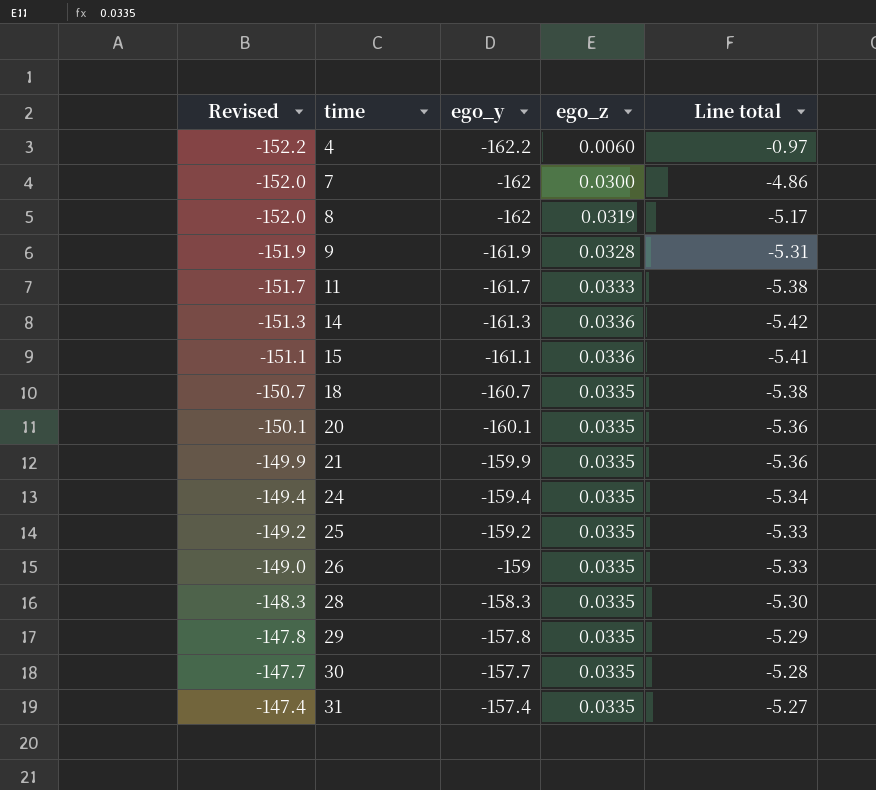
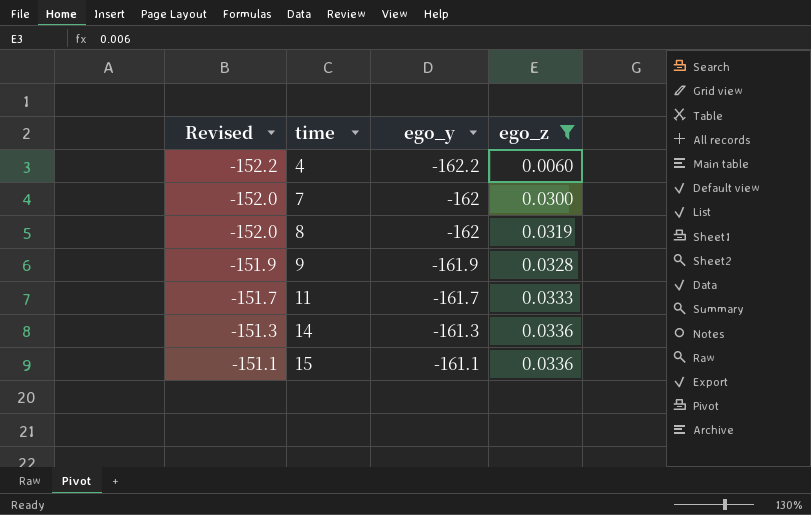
filter: none -> ego_z != 0.0335
column Line total | formula: [ego_y] * [ego_z] -> none

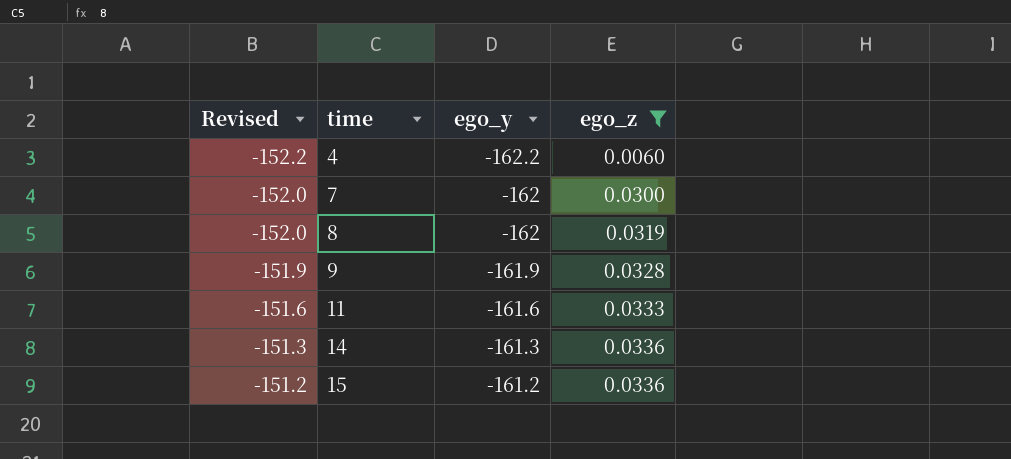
11 | Revised: -151.7 -> -151.6
11 | ego_y: -161.7 -> -161.6
15 | Revised: -151.1 -> -151.2
15 | ego_y: -161.1 -> -161.2

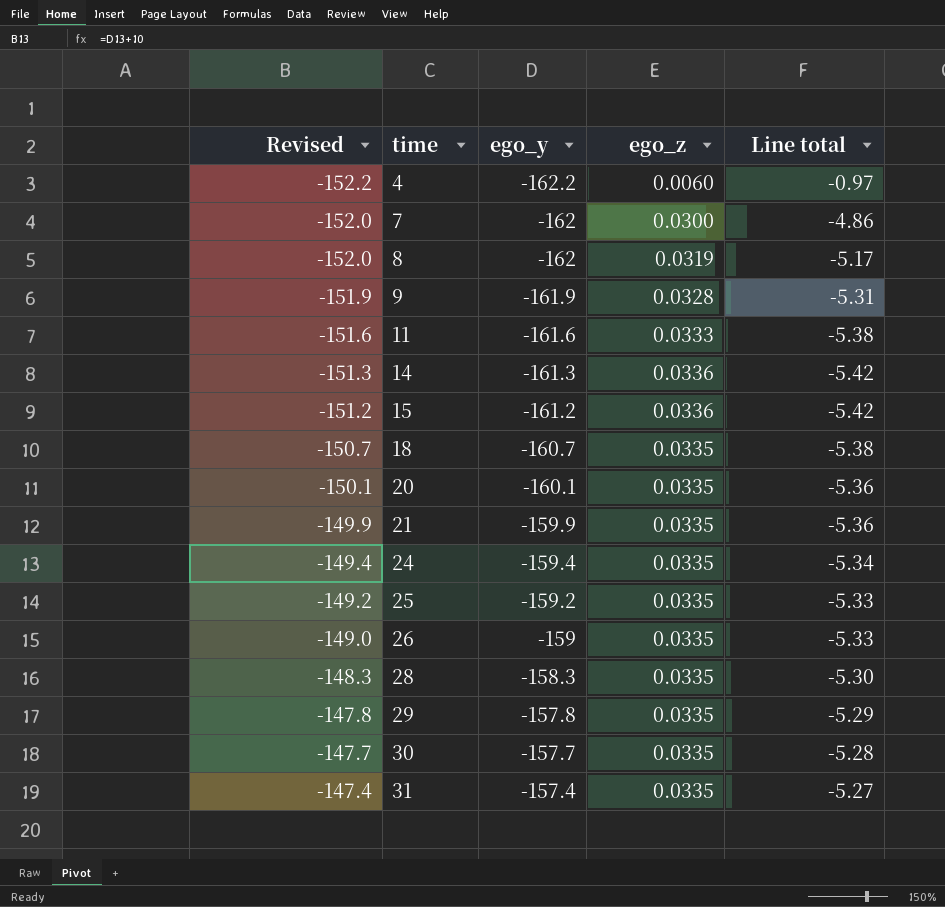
filter: ego_z != 0.0335 -> none
column Line total | formula: none -> [ego_y] * [ego_z]

